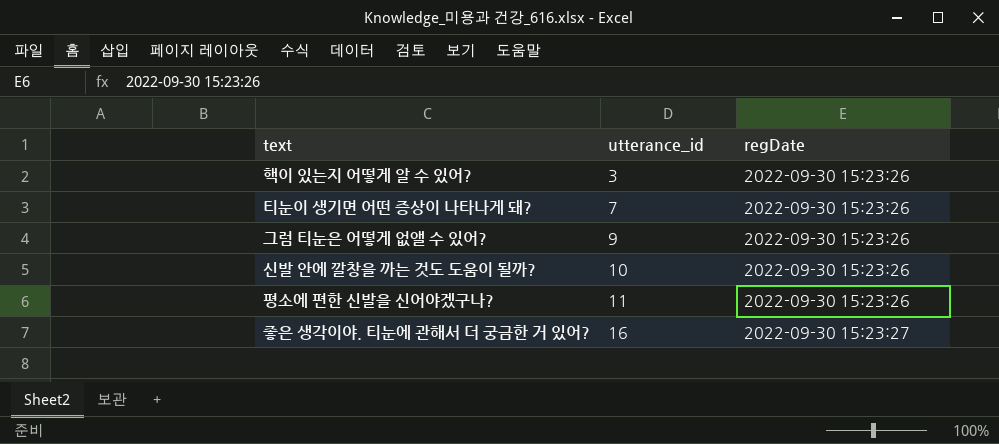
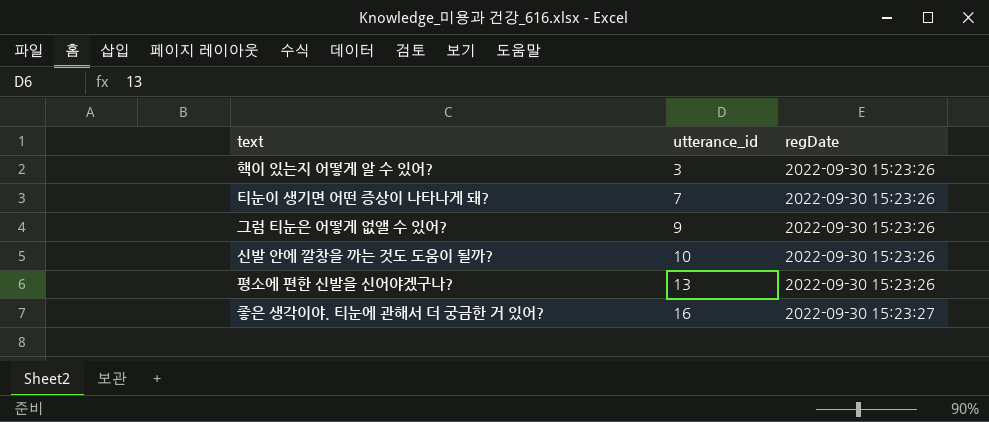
평소에 편한 신발을 신어야겠구나? | utterance_id: 11 -> 13

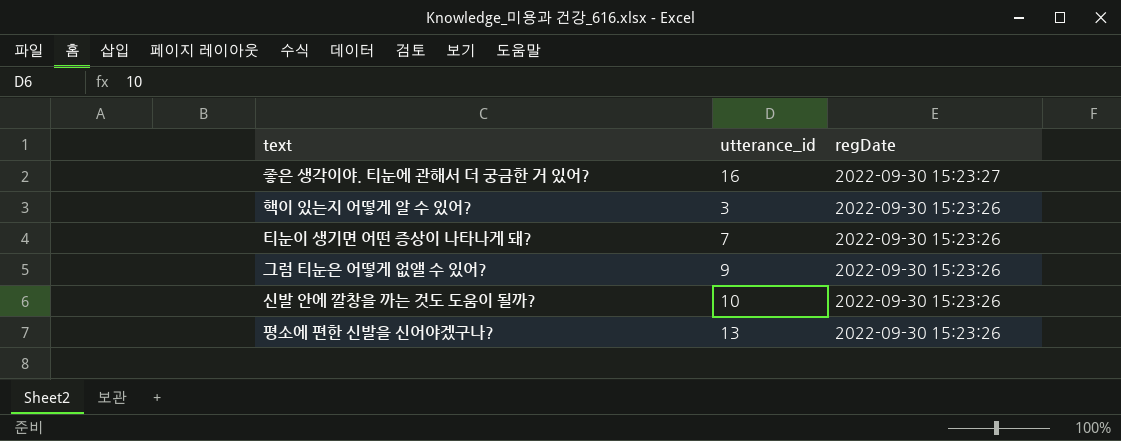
row order: utterance_id ascending -> regDate descending

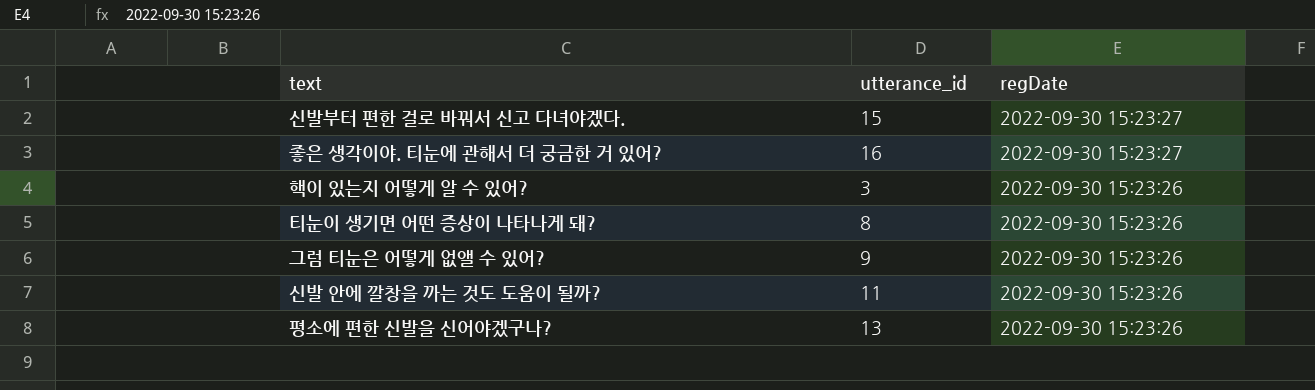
row 신발부터 편한 걸로 바꿔서 신고 다녀야겠다.: none -> 15 | 2022-09-30 15:23:27
티눈이 생기면 어떤 증상이 나타나게 돼? | utterance_id: 7 -> 8
신발 안에 깔창을 까는 것도 도움이 될까? | utterance_id: 10 -> 11

